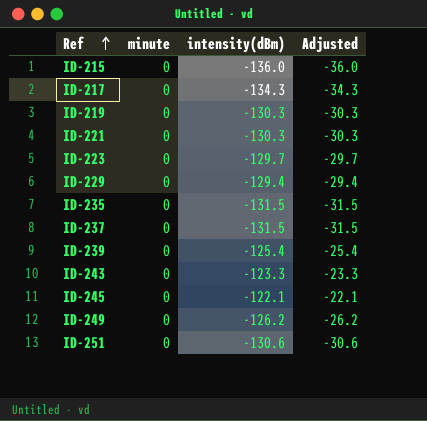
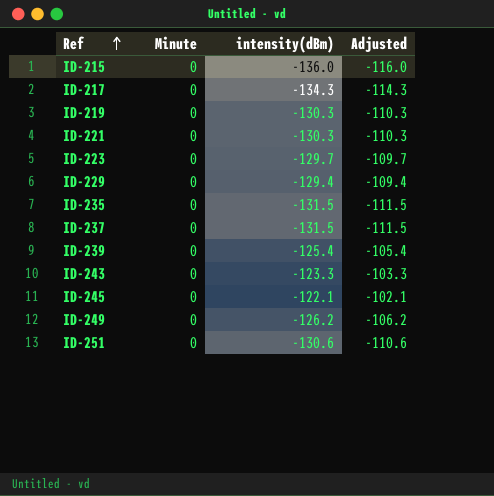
column name: minute -> Minute
column Adjusted | formula: [intensity(dBm)] + 100 -> [intensity(dBm)] + 20

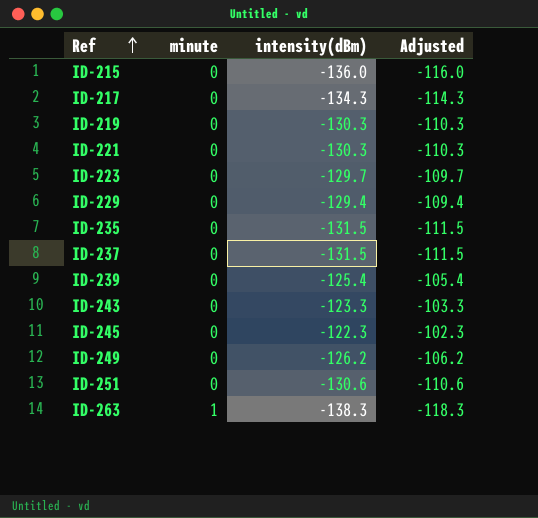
column name: Minute -> minute
ID-245 | intensity(dBm): -122.1 -> -122.3
ID-245 | Adjusted: -102.1 -> -102.3
row ID-263: none -> 1 | -138.3 | -118.3

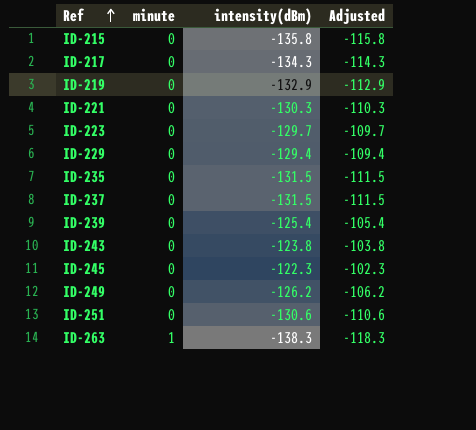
ID-215 | intensity(dBm): -136.0 -> -135.8
ID-215 | Adjusted: -116.0 -> -115.8
ID-219 | intensity(dBm): -130.3 -> -132.9
ID-219 | Adjusted: -110.3 -> -112.9
ID-243 | intensity(dBm): -123.3 -> -123.8
ID-243 | Adjusted: -103.3 -> -103.8

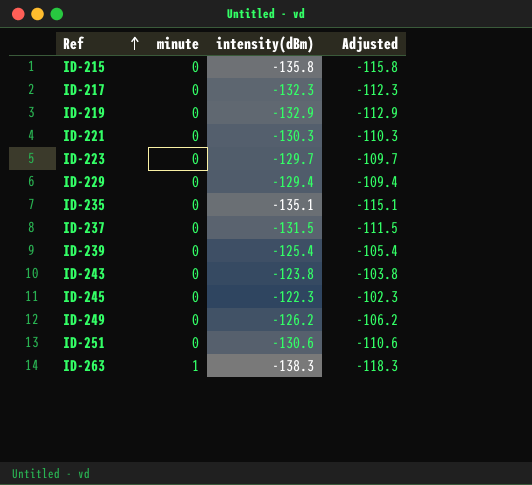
ID-217 | intensity(dBm): -134.3 -> -132.3
ID-217 | Adjusted: -114.3 -> -112.3
ID-235 | intensity(dBm): -131.5 -> -135.1
ID-235 | Adjusted: -111.5 -> -115.1

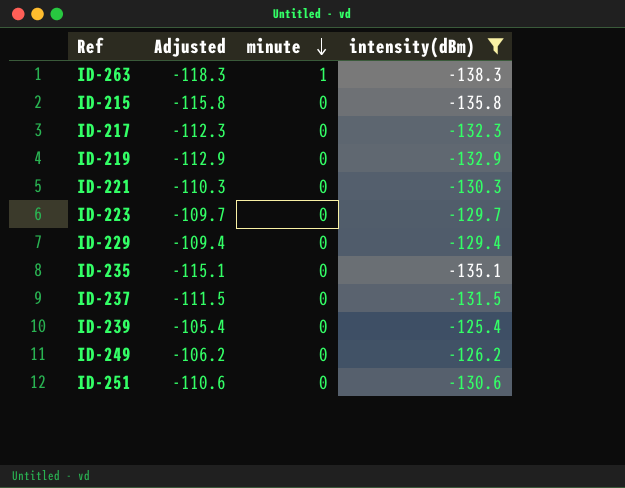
filter: none -> intensity(dBm) <= -125.4
row order: Ref ascending -> minute descending
column Adjusted | position: 4 -> 2

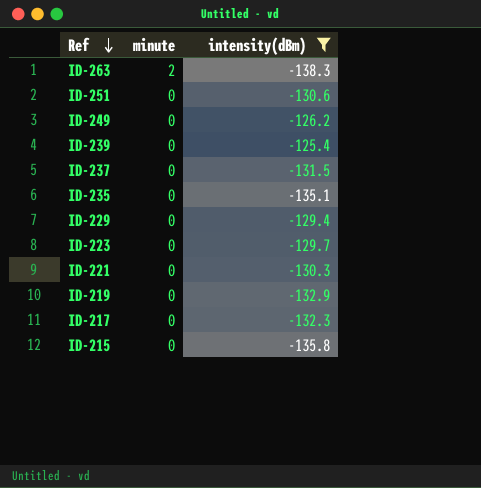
row order: minute descending -> Ref descending
column Adjusted | formula: [intensity(dBm)] + 20 -> none
ID-263 | minute: 1 -> 2

